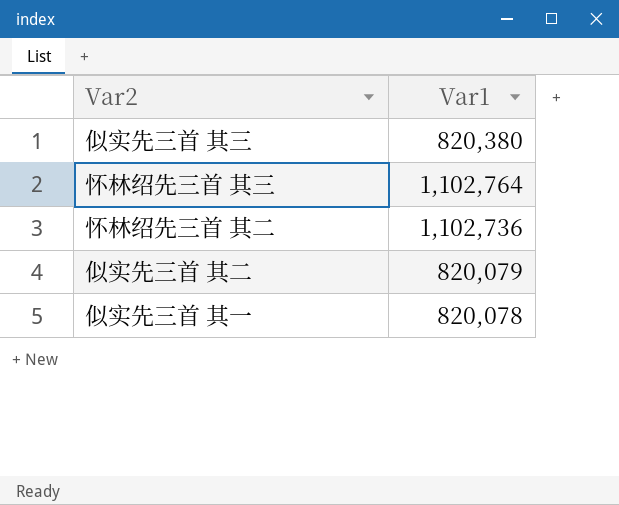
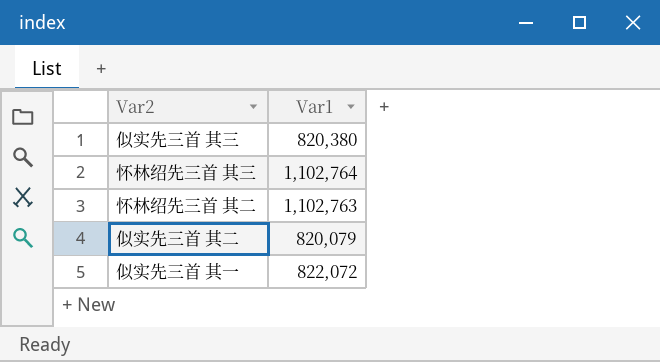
怀林绍先三首 其二 | Var1: 1,102,736 -> 1,102,763
似实先三首 其一 | Var1: 820,078 -> 822,072

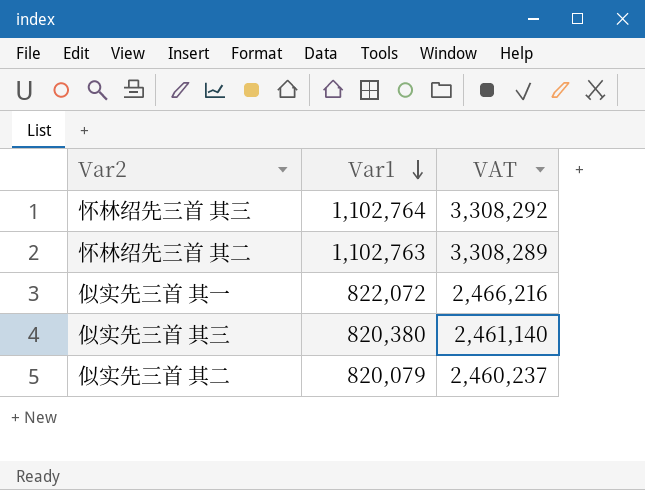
row order: none -> Var1 descending
column VAT | formula: none -> [Var1] * 3

